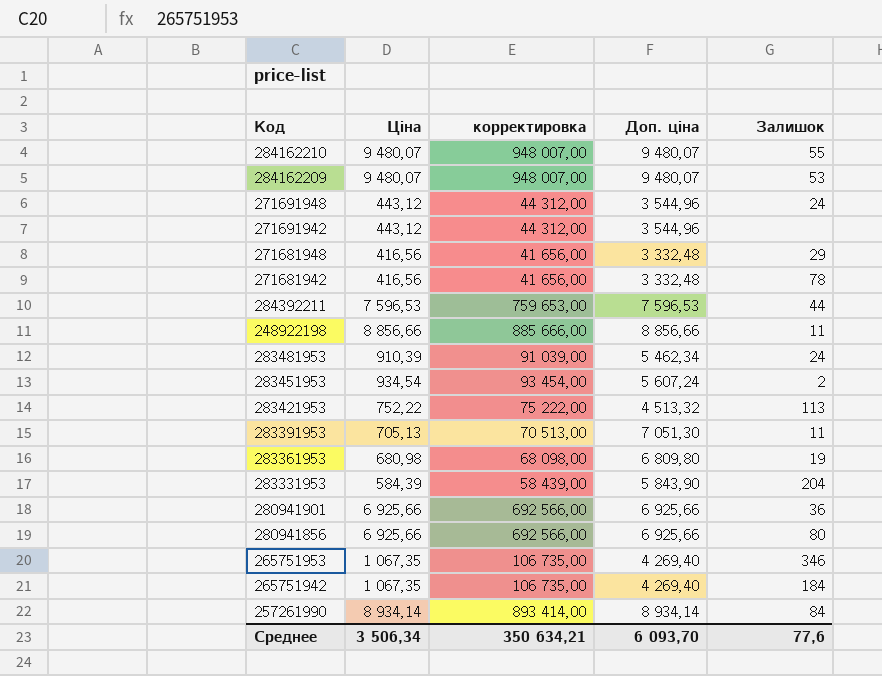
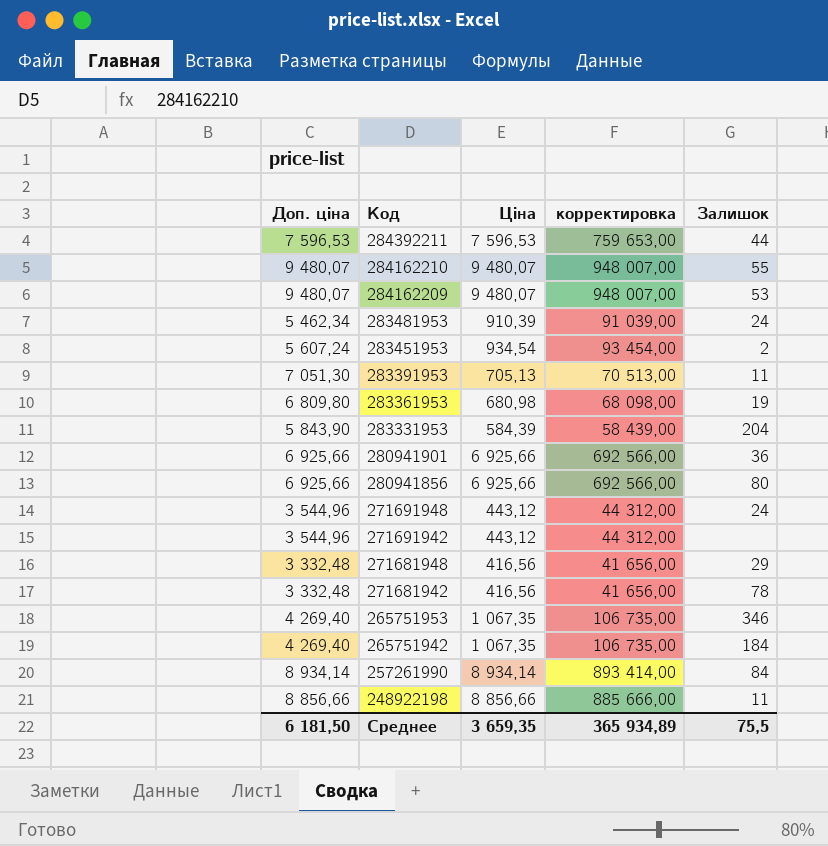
row order: none -> Код descending
column Доп. ціна | position: 4 -> 1
row 283421953: 752,22 | 75 222,00 | 4 513,32 | 113 -> none
Среднее | Доп. ціна: 6 093,70 -> 6 181,50
Среднее | Ціна: 3 506,34 -> 3 659,35
Среднее | корректировка: 350 634,21 -> 365 934,89
Среднее | Залишок: 77,6 -> 75,5

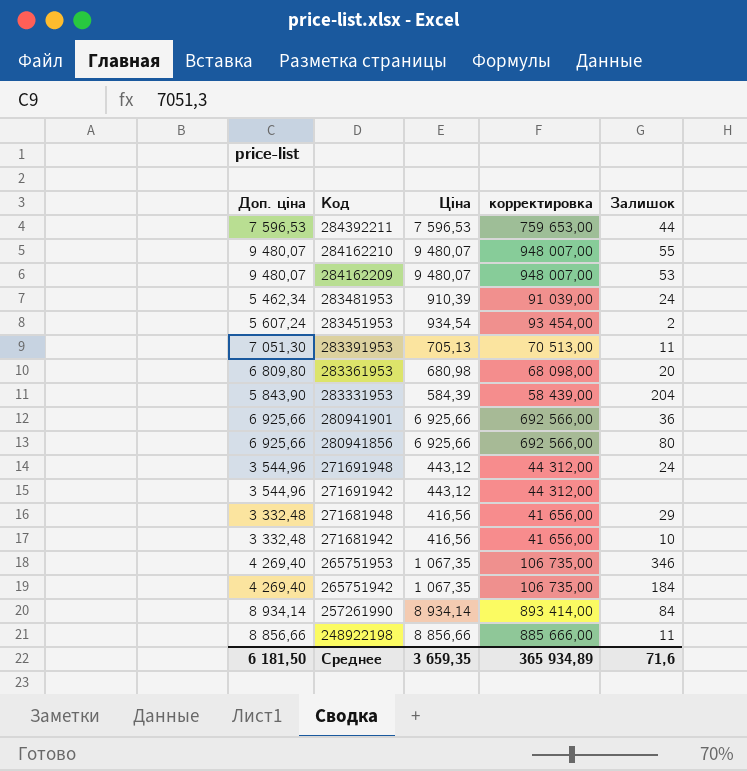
283361953 | Залишок: 19 -> 20
271681942 | Залишок: 78 -> 10
Среднее | Залишок: 75,5 -> 71,6

